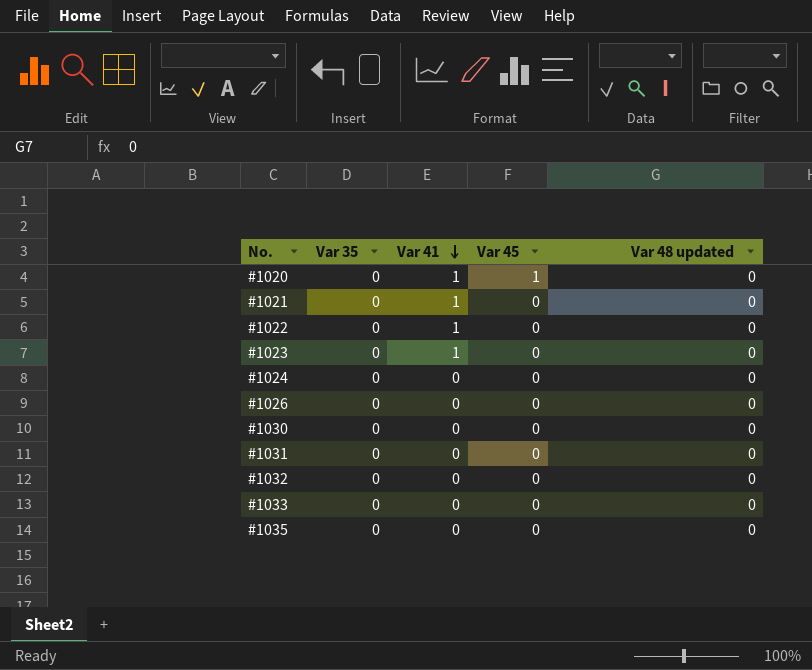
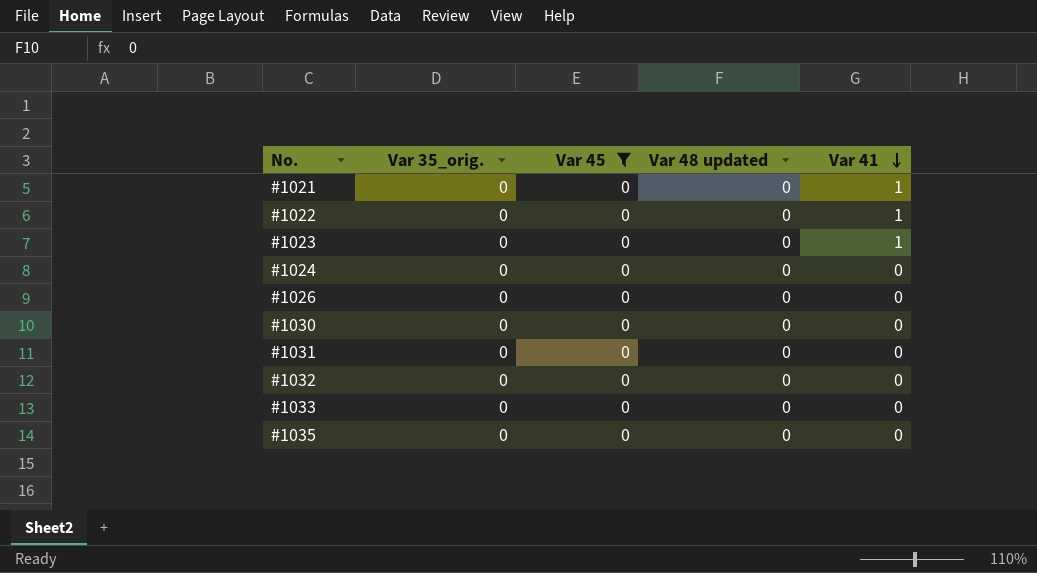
filter: none -> Var 45 = 0
column name: Var 35 -> Var 35_orig.
column Var 41 | position: 3 -> 5

